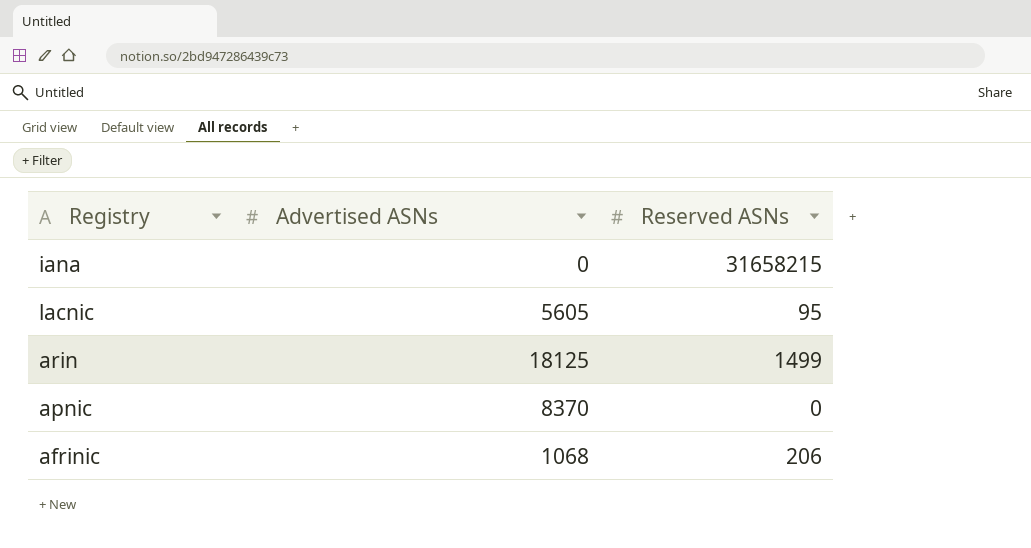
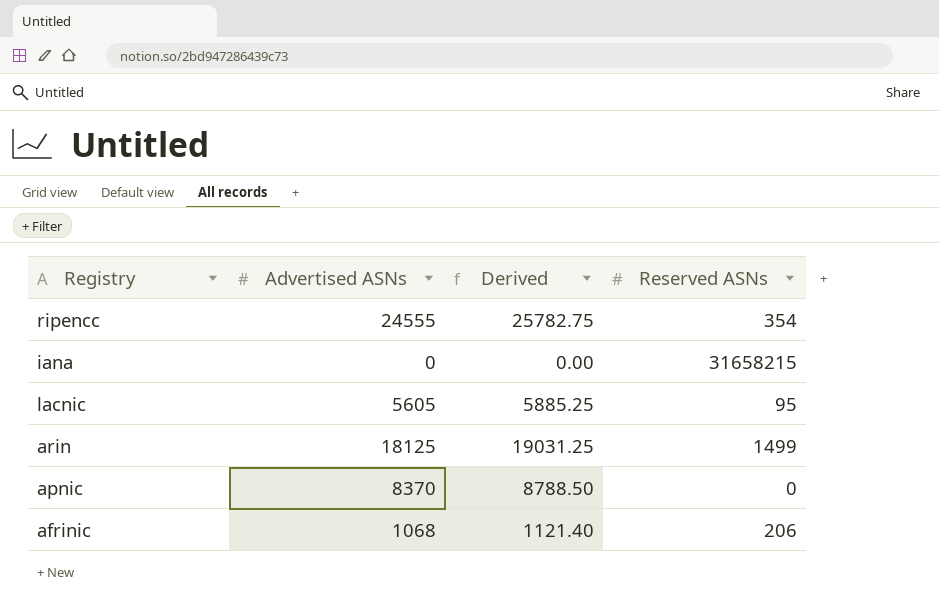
column Derived | formula: none -> [Advertised ASNs] * 1.05
row ripencc: none -> 24555 | 25782.75 | 354

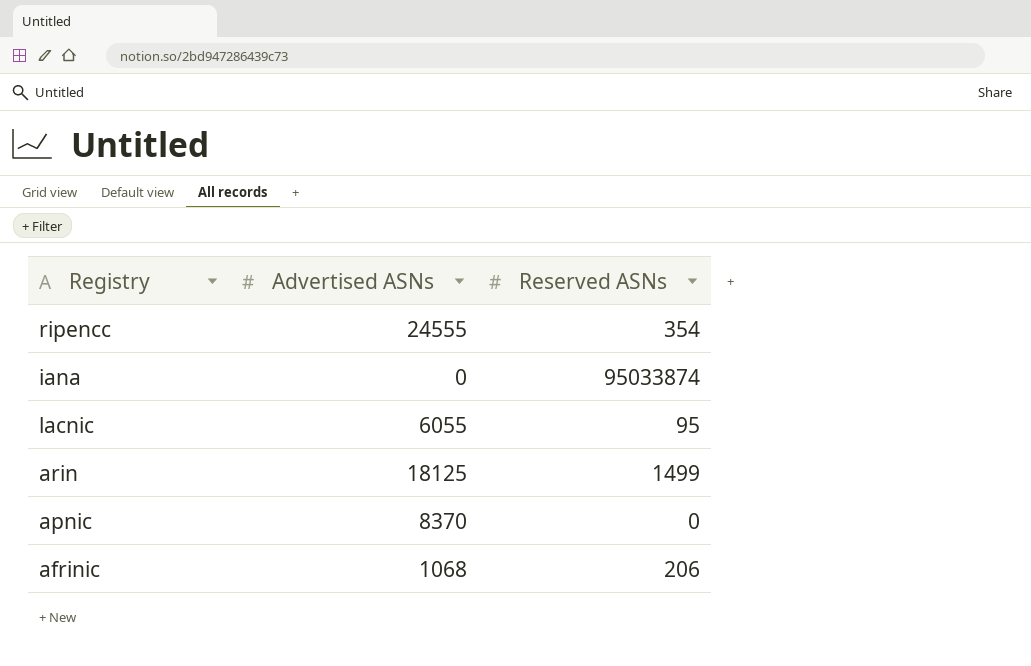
column Derived | formula: [Advertised ASNs] * 1.05 -> none
iana | Reserved ASNs: 31658215 -> 95033874
lacnic | Advertised ASNs: 5605 -> 6055

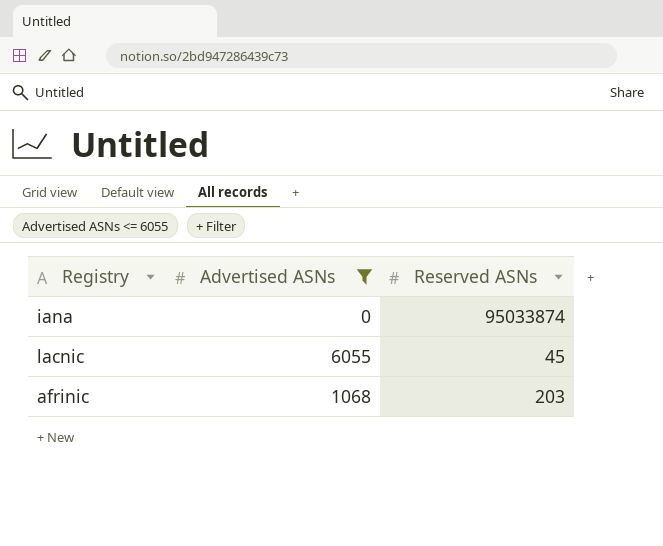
filter: none -> Advertised ASNs <= 6055
lacnic | Reserved ASNs: 95 -> 45
afrinic | Reserved ASNs: 206 -> 203

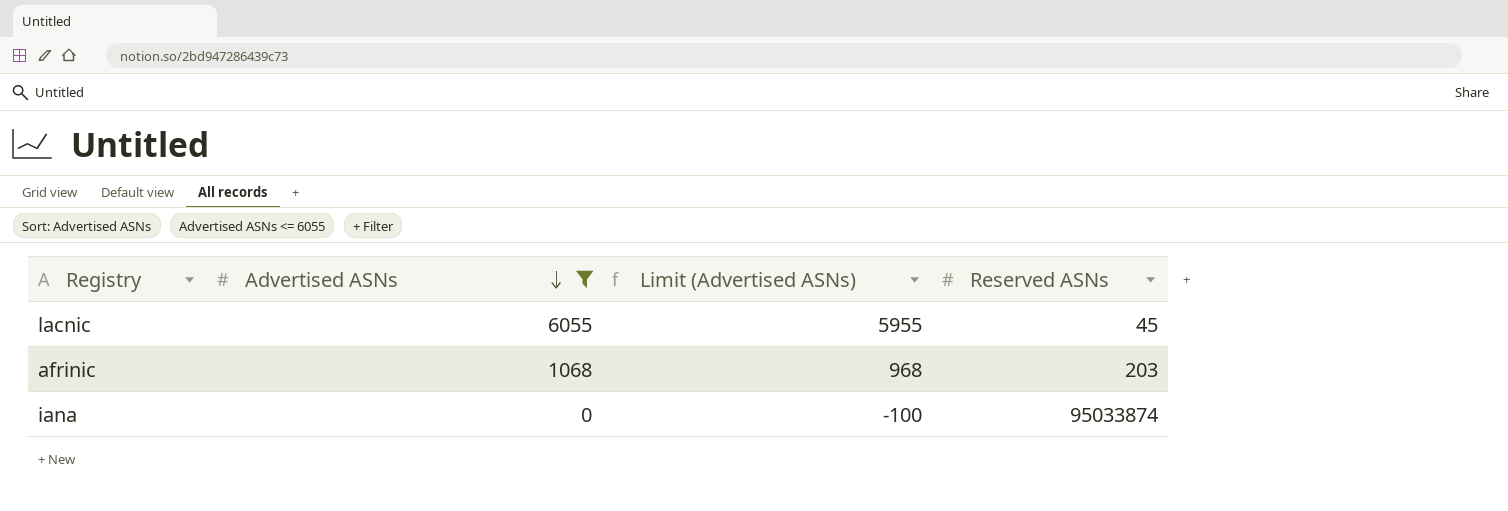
row order: none -> Advertised ASNs descending
column Limit (Advertised ASNs) | formula: none -> [Advertised ASNs] - 100

